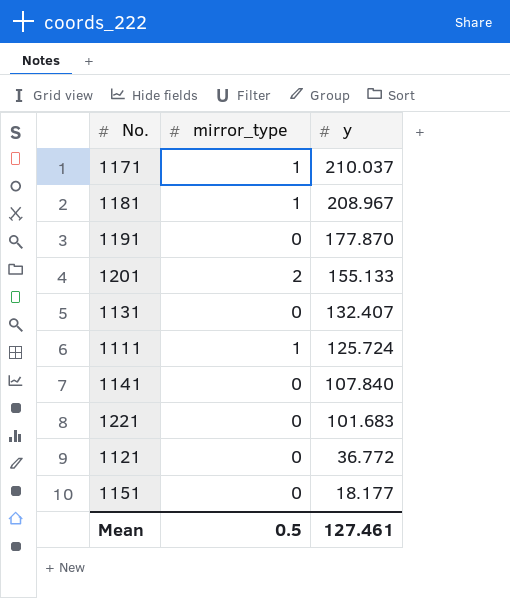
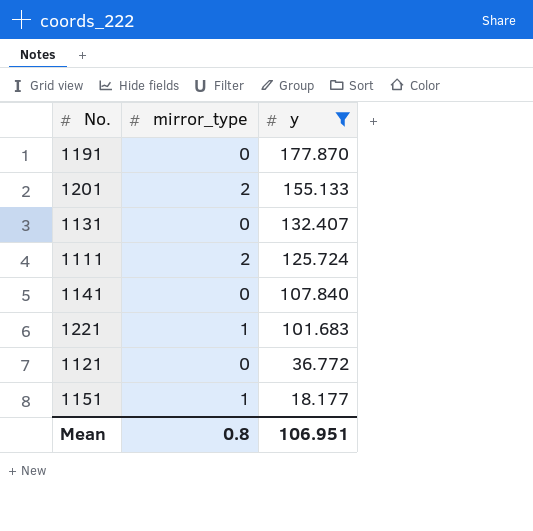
filter: none -> y <= 177.870
1111 | mirror_type: 1 -> 2
1221 | mirror_type: 0 -> 1
1151 | mirror_type: 0 -> 1
Mean | mirror_type: 0.5 -> 0.8
Mean | y: 127.461 -> 106.951

